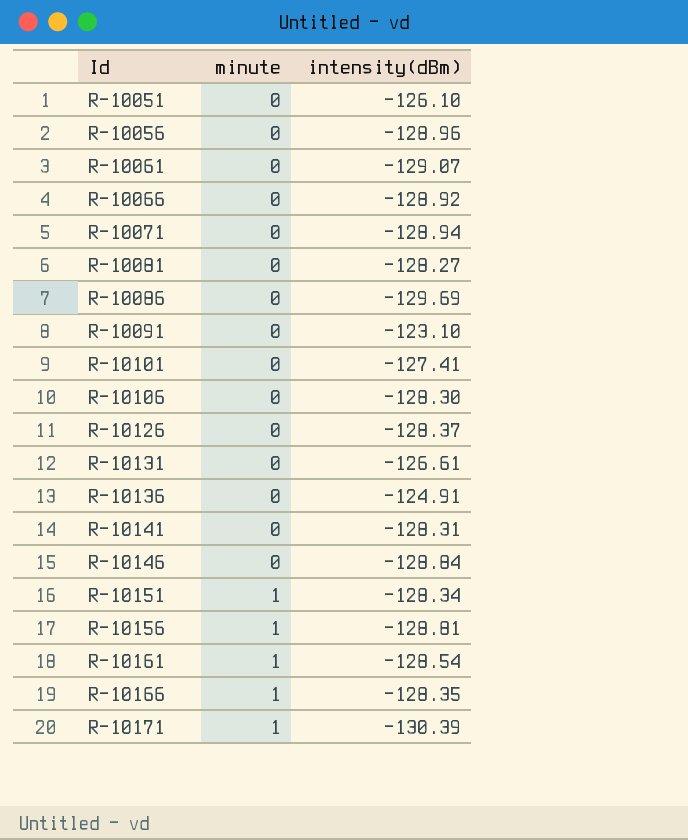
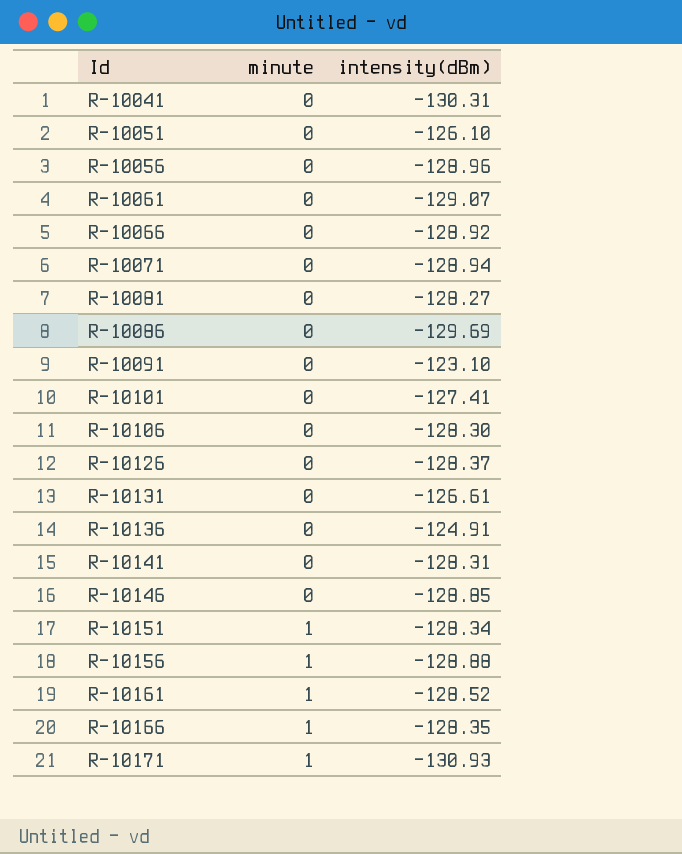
row R-10041: none -> 0 | -130.31
R-10146 | intensity(dBm): -128.84 -> -128.85
R-10156 | intensity(dBm): -128.81 -> -128.88
R-10161 | intensity(dBm): -128.54 -> -128.52
R-10171 | intensity(dBm): -130.39 -> -130.93

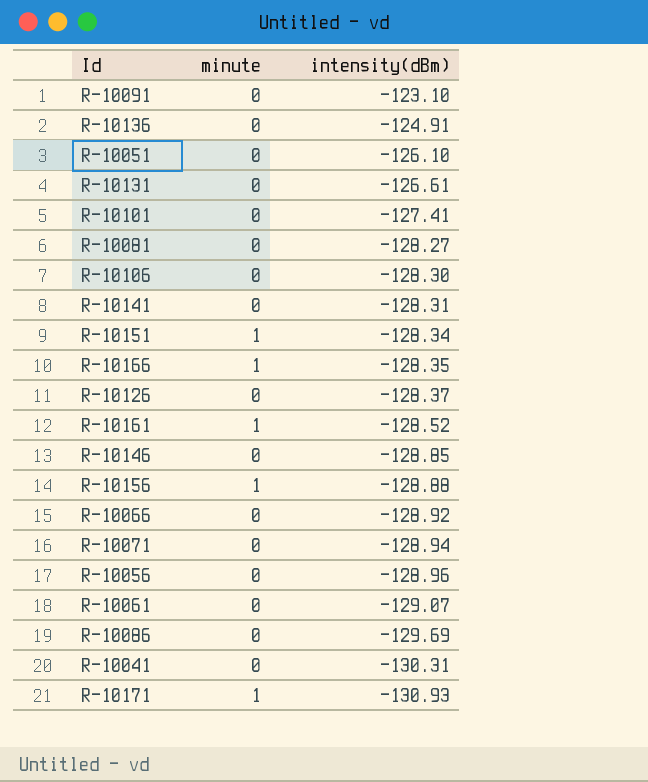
row order: Id ascending -> intensity(dBm) descending

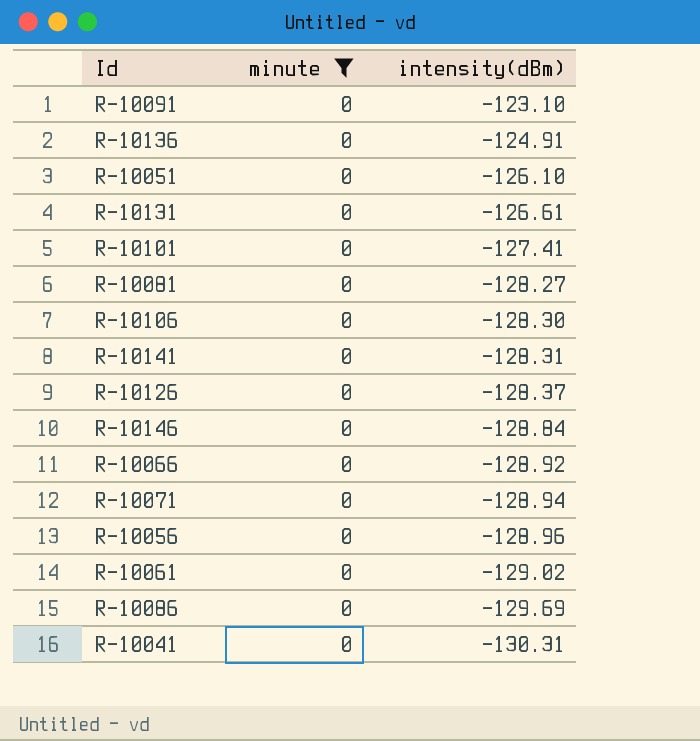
filter: none -> minute = 0
R-10146 | intensity(dBm): -128.85 -> -128.84
R-10061 | intensity(dBm): -129.07 -> -129.02

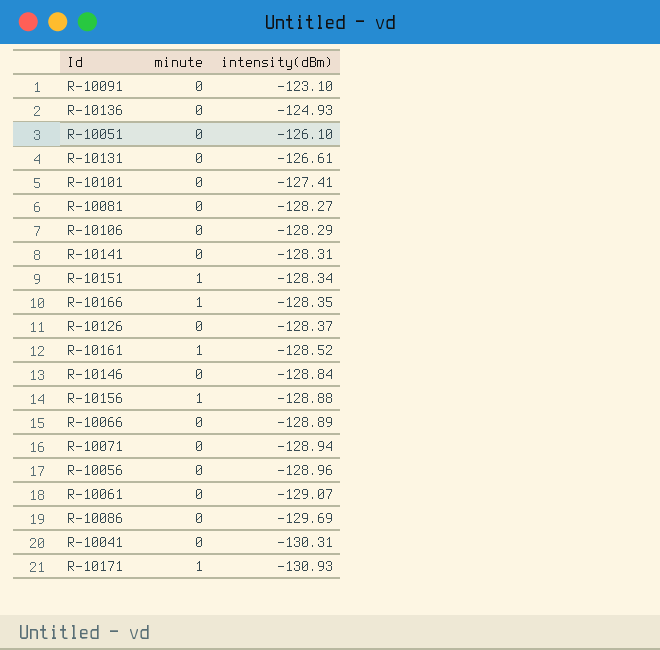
filter: minute = 0 -> none
R-10136 | intensity(dBm): -124.91 -> -124.93
R-10106 | intensity(dBm): -128.30 -> -128.29
R-10066 | intensity(dBm): -128.92 -> -128.89
R-10061 | intensity(dBm): -129.02 -> -129.07

